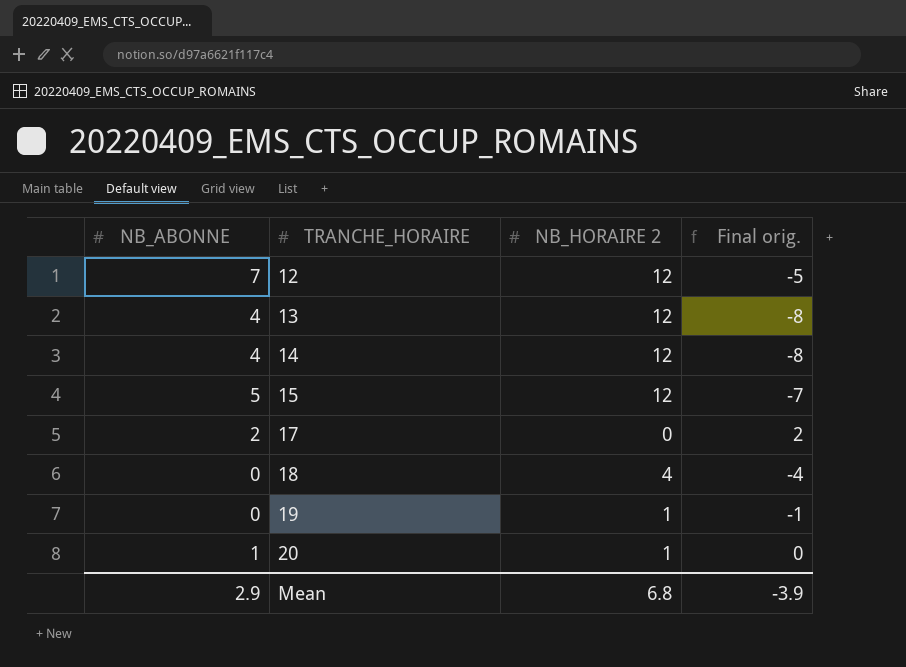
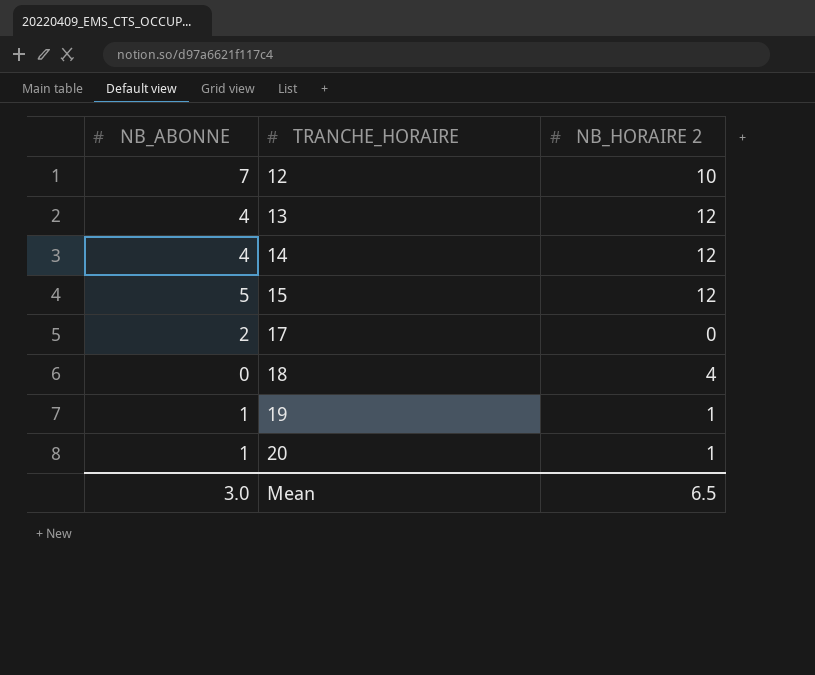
column Final orig. | formula: [NB_ABONNE] - [NB_HORAIRE 2] -> none
12 | NB_HORAIRE 2: 12 -> 10
19 | NB_ABONNE: 0 -> 1
Mean | NB_ABONNE: 2.9 -> 3.0
Mean | NB_HORAIRE 2: 6.8 -> 6.5

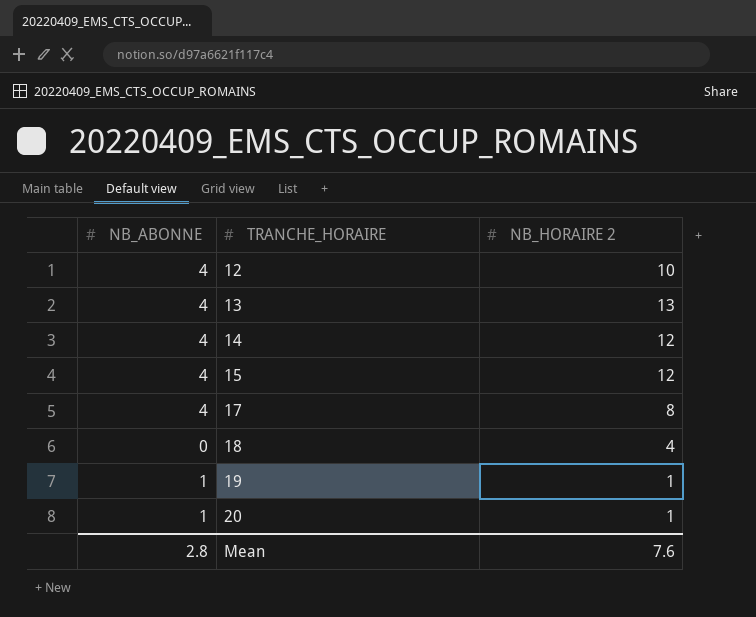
12 | NB_ABONNE: 7 -> 4
13 | NB_HORAIRE 2: 12 -> 13
15 | NB_ABONNE: 5 -> 4
17 | NB_ABONNE: 2 -> 4
17 | NB_HORAIRE 2: 0 -> 8
Mean | NB_ABONNE: 3.0 -> 2.8
Mean | NB_HORAIRE 2: 6.5 -> 7.6

